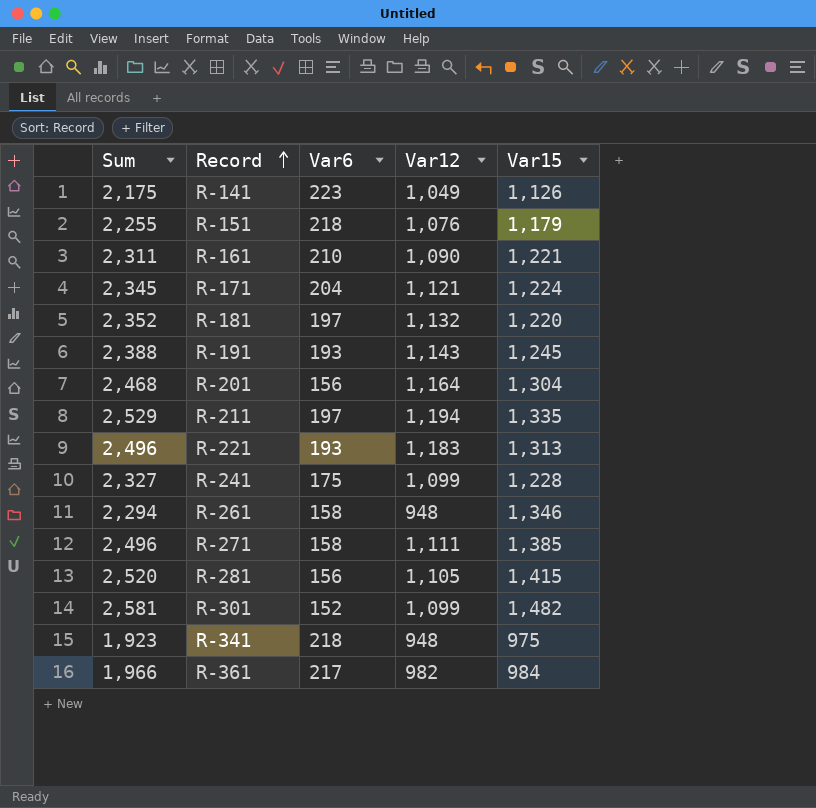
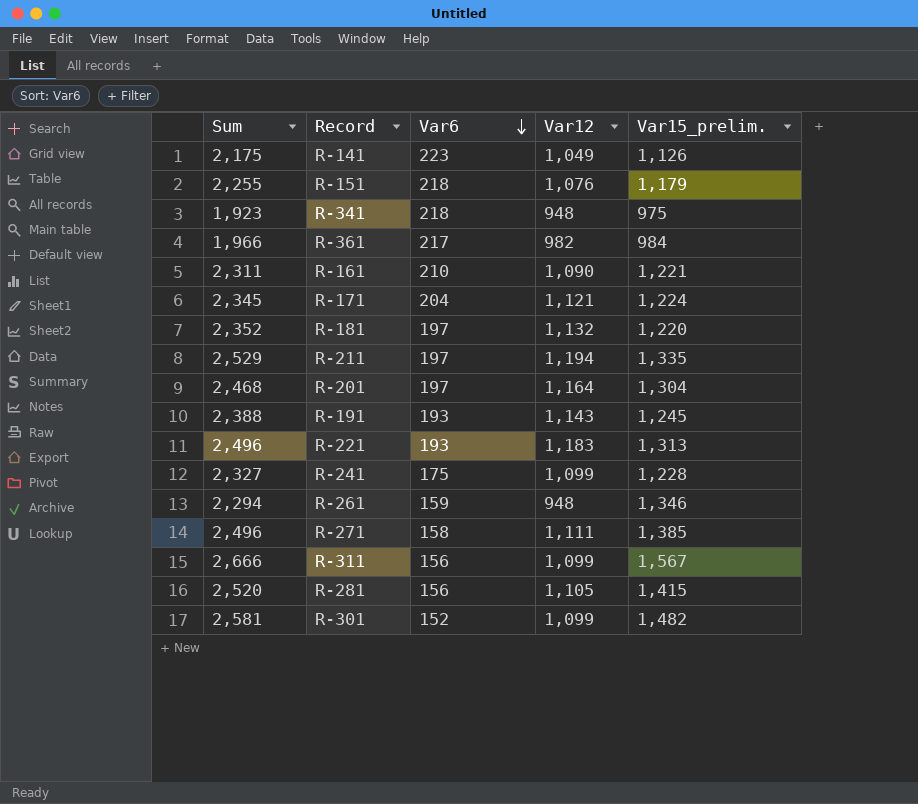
row order: Record ascending -> Var6 descending
column name: Var15 -> Var15_prelim.
R-201 | Var6: 156 -> 197
R-261 | Var6: 158 -> 159
row R-311: none -> 2,666 | 156 | 1,099 | 1,567

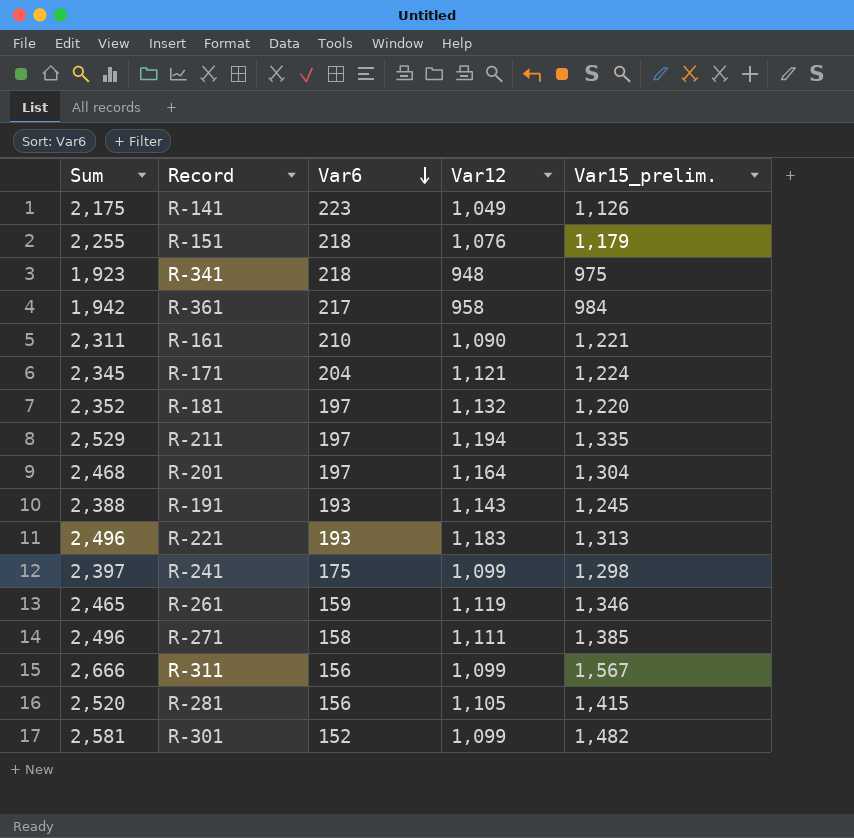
R-361 | Sum: 1,966 -> 1,942
R-361 | Var12: 982 -> 958
R-241 | Sum: 2,327 -> 2,397
R-241 | Var15_prelim.: 1,228 -> 1,298
R-261 | Sum: 2,294 -> 2,465
R-261 | Var12: 948 -> 1,119

